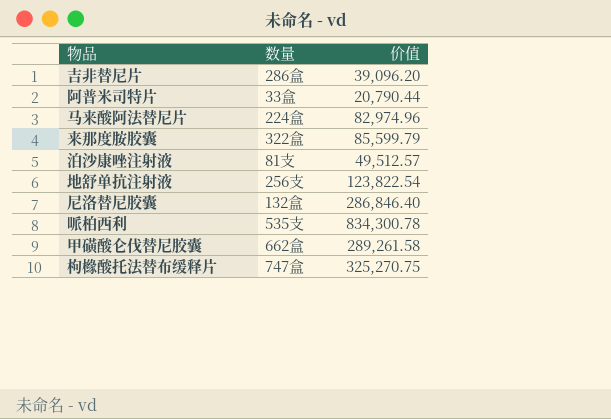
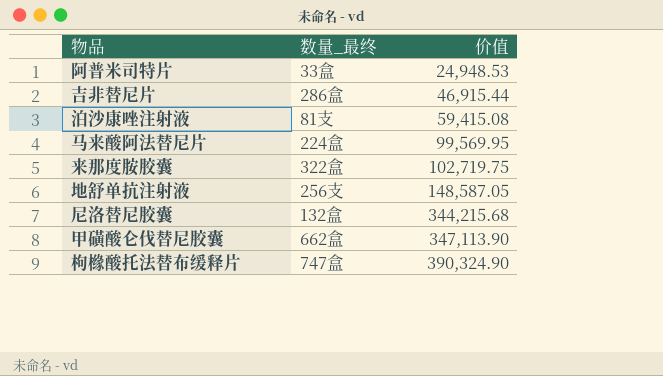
row order: none -> 价值 ascending
column name: 数量 -> 数量_最终
row 哌柏西利: 535支 | 834,300.78 -> none
阿普米司特片 | 价值: 20,790.44 -> 24,948.53
吉非替尼片 | 价值: 39,096.20 -> 46,915.44
泊沙康唑注射液 | 价值: 49,512.57 -> 59,415.08
马来酸阿法替尼片 | 价值: 82,974.96 -> 99,569.95
来那度胺胶囊 | 价值: 85,599.79 -> 102,719.75
地舒单抗注射液 | 价值: 123,822.54 -> 148,587.05
尼洛替尼胶囊 | 价值: 286,846.40 -> 344,215.68
甲磺酸仑伐替尼胶囊 | 价值: 289,261.58 -> 347,113.90
枸橼酸托法替布缓释片 | 价值: 325,270.75 -> 390,324.90

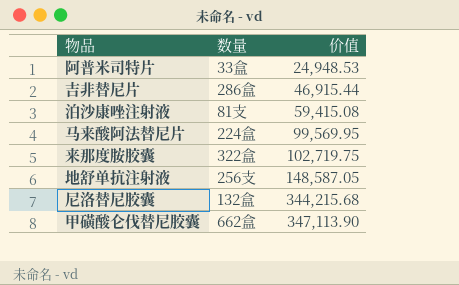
column name: 数量_最终 -> 数量
row 枸橼酸托法替布缓释片: 747盒 | 390,324.90 -> none

